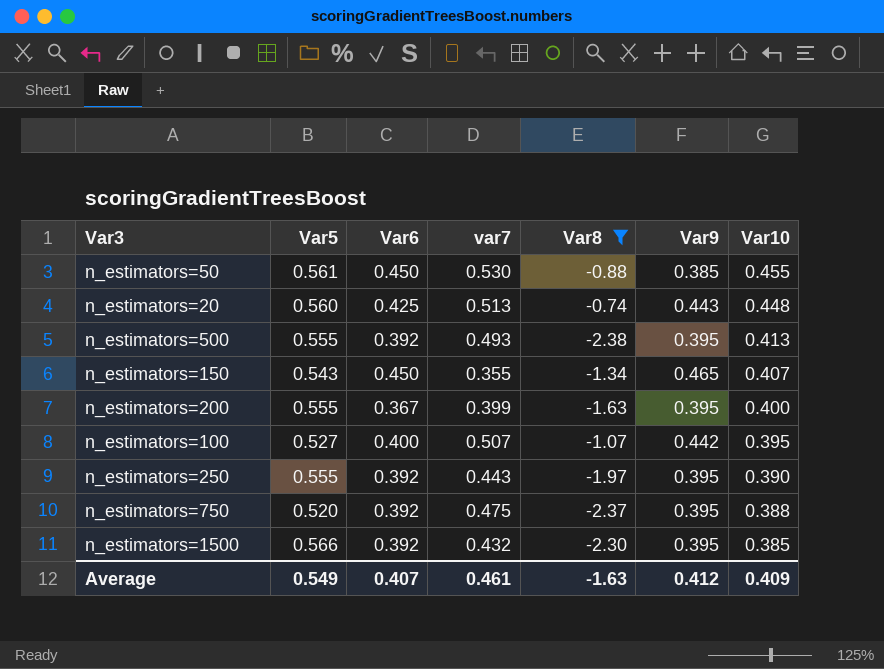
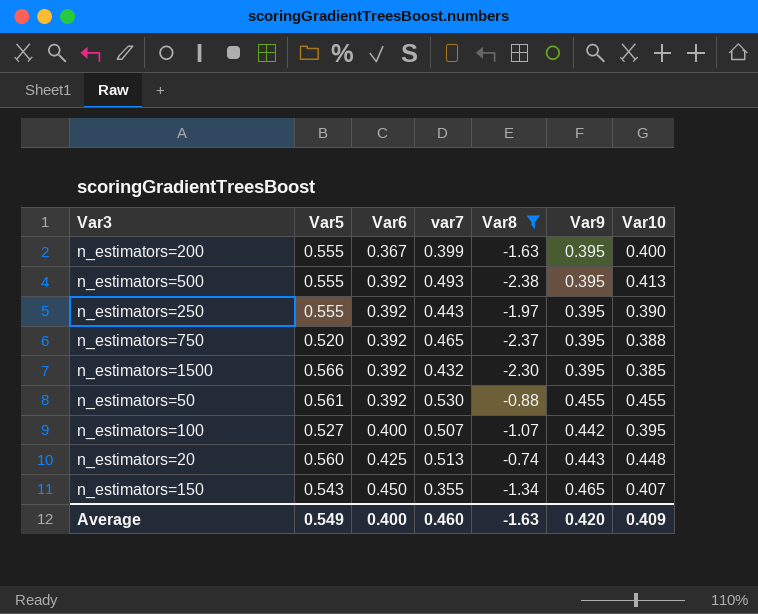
row order: Var10 descending -> Var6 ascending
n_estimators=750 | var7: 0.475 -> 0.465
n_estimators=50 | Var6: 0.450 -> 0.392
n_estimators=50 | Var9: 0.385 -> 0.455
Average | Var6: 0.407 -> 0.400
Average | var7: 0.461 -> 0.460
Average | Var9: 0.412 -> 0.420

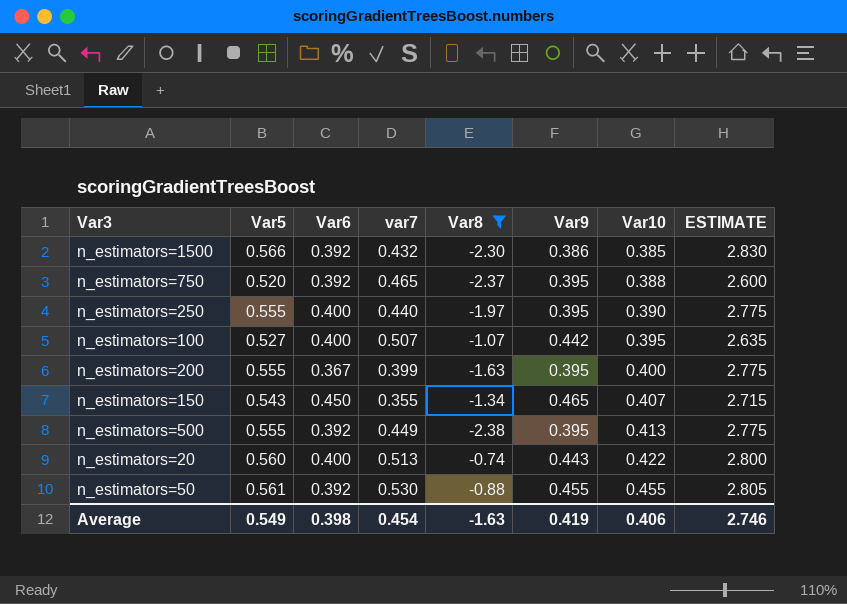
row order: Var6 ascending -> Var10 ascending
column ESTIMATE | formula: none -> [Var5] * 5
n_estimators=1500 | Var9: 0.395 -> 0.386
n_estimators=250 | Var6: 0.392 -> 0.400
n_estimators=250 | var7: 0.443 -> 0.440
n_estimators=500 | var7: 0.493 -> 0.449
n_estimators=20 | Var6: 0.425 -> 0.400
n_estimators=20 | Var10: 0.448 -> 0.422
Average | Var6: 0.400 -> 0.398
Average | var7: 0.460 -> 0.454
Average | Var9: 0.420 -> 0.419
Average | Var10: 0.409 -> 0.406

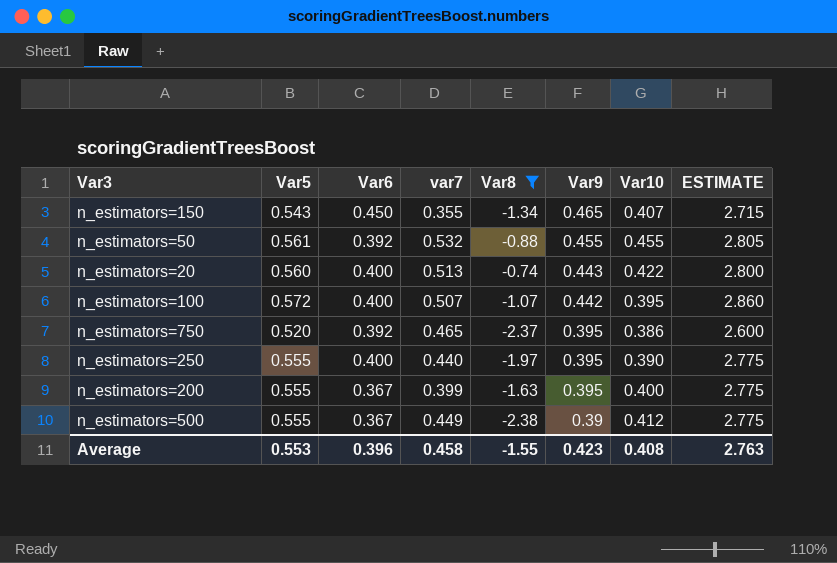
row order: Var10 ascending -> Var9 descending
row n_estimators=1500: 0.566 | 0.392 | 0.432 | -2.30 | 0.386 | 0.385 | 2.830 -> none
n_estimators=50 | var7: 0.530 -> 0.532
n_estimators=100 | Var5: 0.527 -> 0.572
n_estimators=100 | ESTIMATE: 2.635 -> 2.860
n_estimators=750 | Var10: 0.388 -> 0.386
n_estimators=500 | Var6: 0.392 -> 0.367
n_estimators=500 | Var9: 0.395 -> 0.39
n_estimators=500 | Var10: 0.413 -> 0.412
Average | Var5: 0.549 -> 0.553
Average | Var6: 0.398 -> 0.396
Average | var7: 0.454 -> 0.458
Average | Var8: -1.63 -> -1.55
Average | Var9: 0.419 -> 0.423
Average | Var10: 0.406 -> 0.408
Average | ESTIMATE: 2.746 -> 2.763

